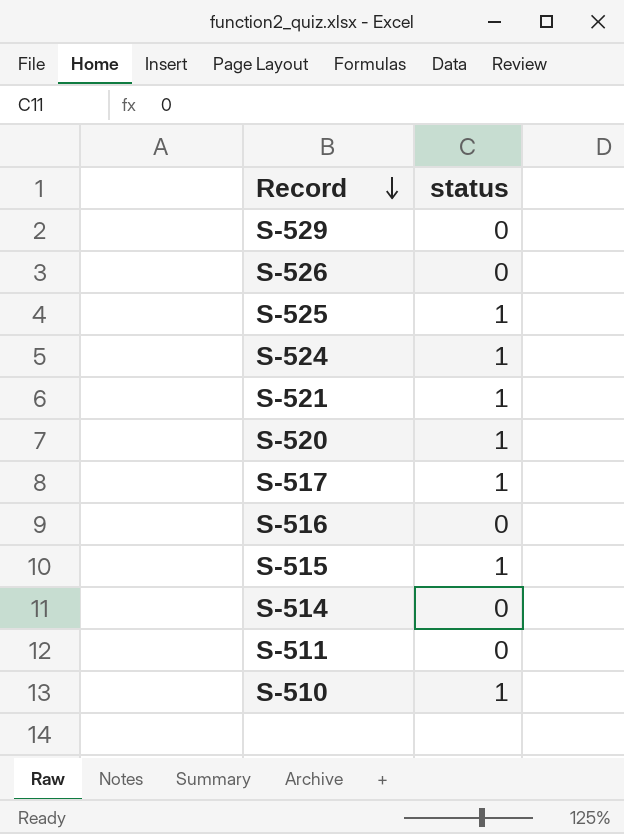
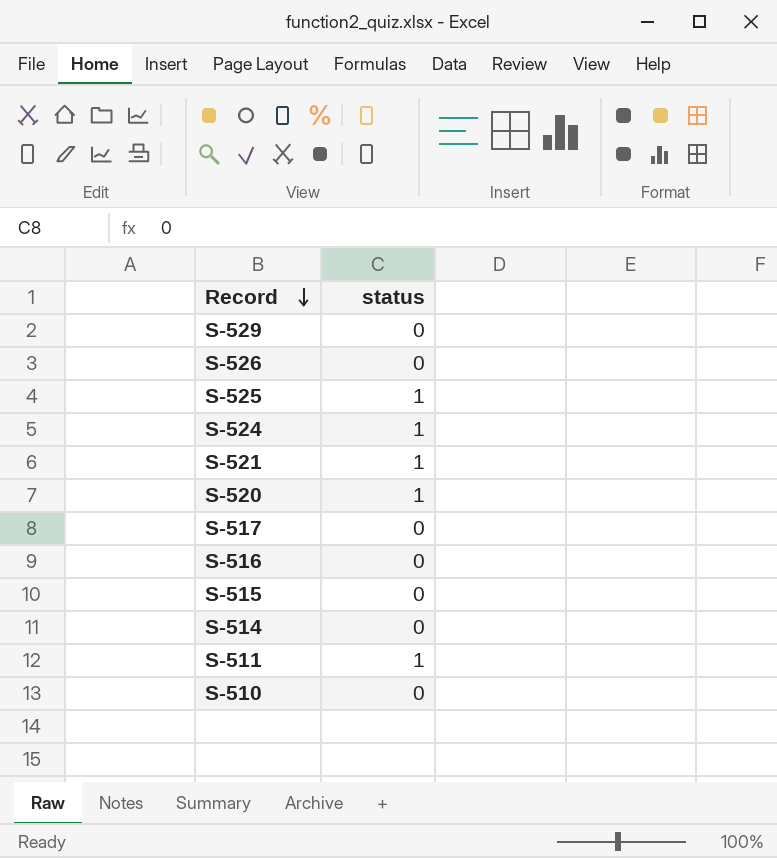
S-517 | status: 1 -> 0
S-515 | status: 1 -> 0
S-511 | status: 0 -> 1
S-510 | status: 1 -> 0

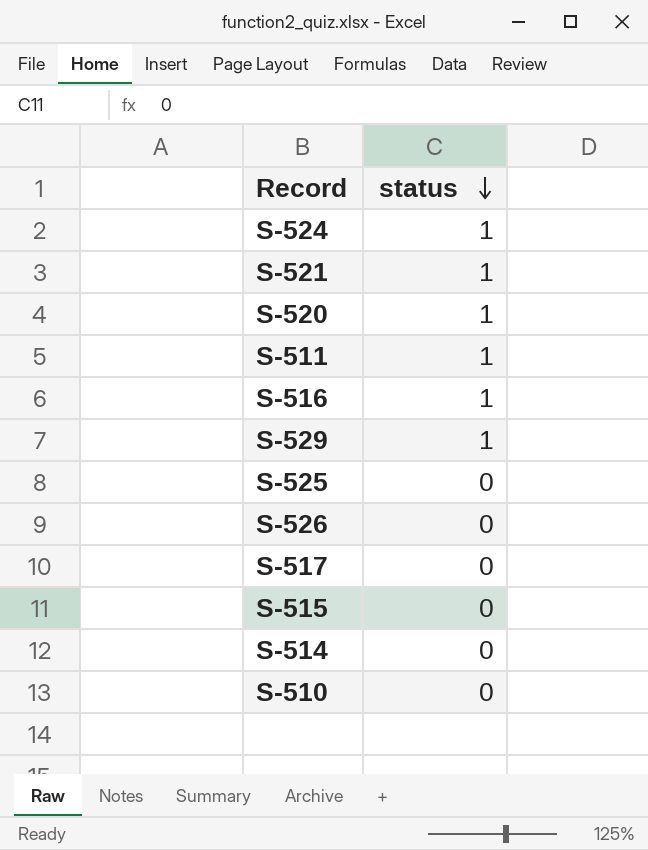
row order: Record descending -> status descending
S-516 | status: 0 -> 1
S-529 | status: 0 -> 1
S-525 | status: 1 -> 0

